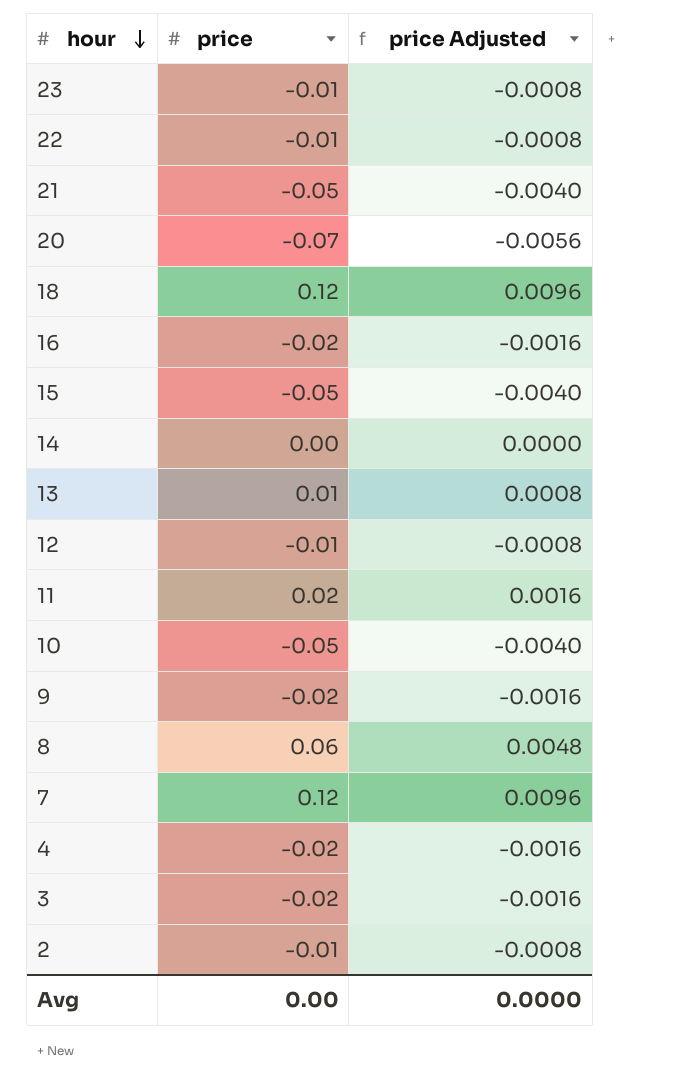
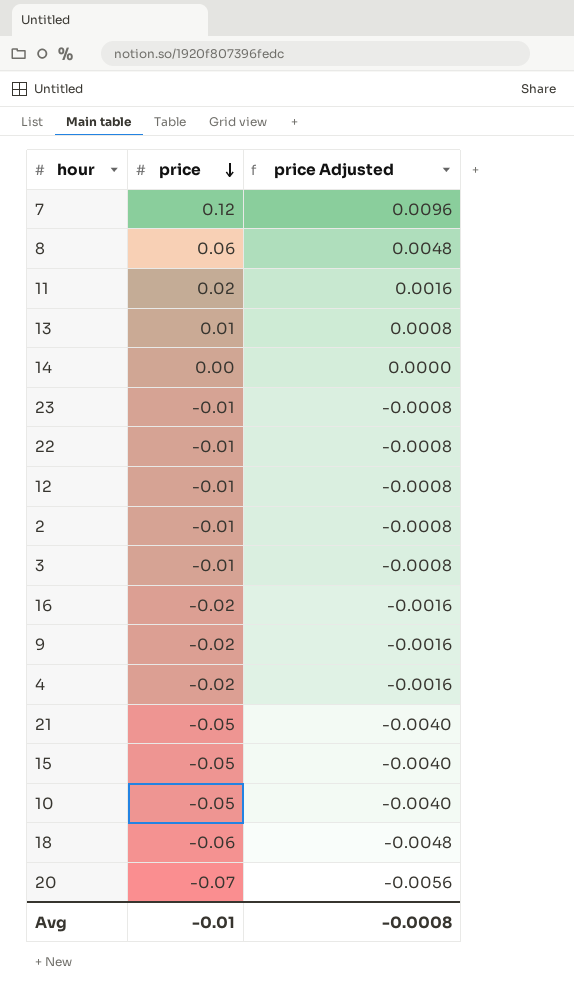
row order: hour descending -> price descending
3 | price: -0.02 -> -0.01
3 | price Adjusted: -0.0016 -> -0.0008
18 | price: 0.12 -> -0.06
18 | price Adjusted: 0.0096 -> -0.0048
Avg | price: 0.00 -> -0.01
Avg | price Adjusted: 0.0000 -> -0.0008

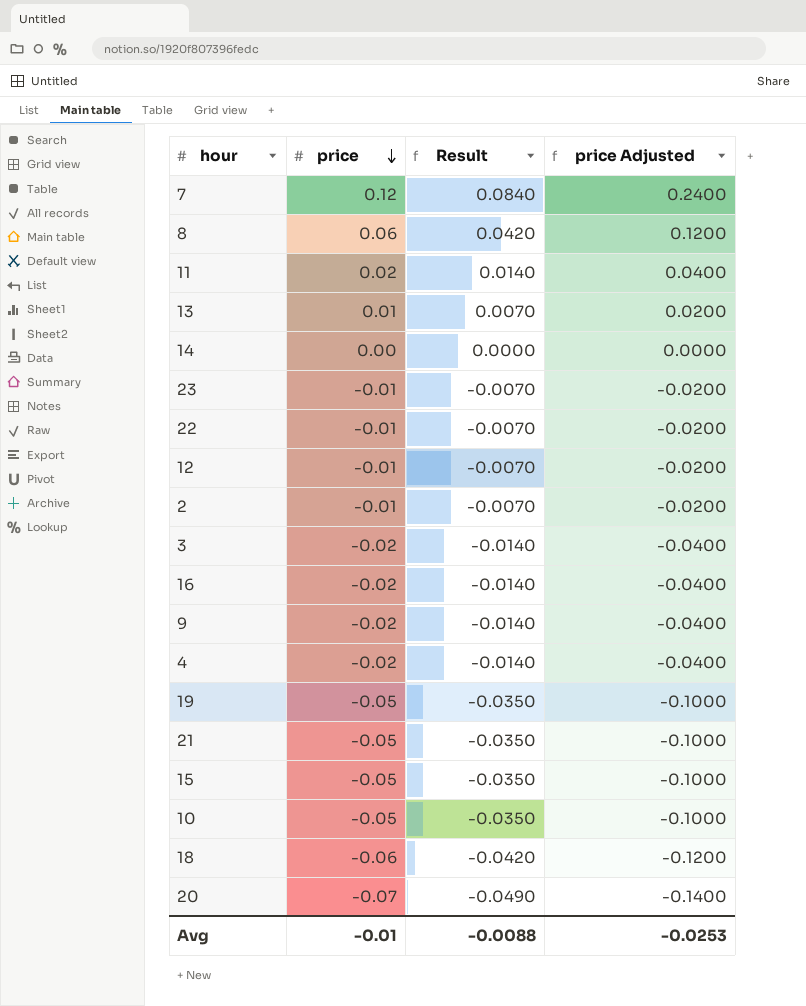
column Result | formula: none -> [price] * 0.7
column price Adjusted | formula: [price] * 0.08 -> [price] * 2
3 | price: -0.01 -> -0.02
row 19: none -> -0.05 | -0.0350 | -0.1000
Avg | price Adjusted: -0.0008 -> -0.0253

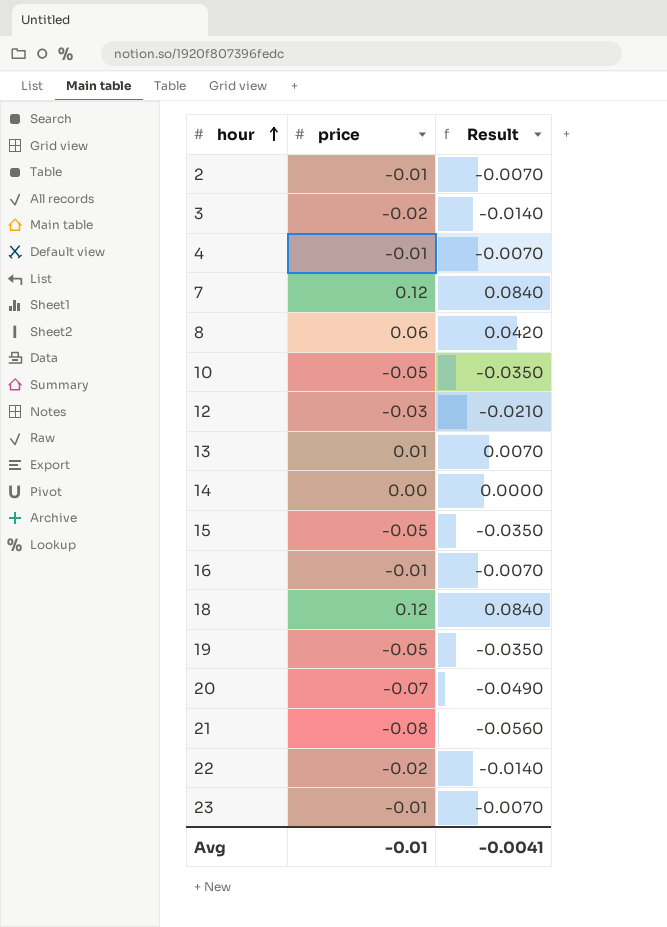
row order: price descending -> hour ascending
column price Adjusted | formula: [price] * 2 -> none
row 11: 0.02 | 0.0140 | 0.0400 -> none
row 9: -0.02 | -0.0140 | -0.0400 -> none
4 | price: -0.02 -> -0.01
4 | Result: -0.0140 -> -0.0070
12 | price: -0.01 -> -0.03
12 | Result: -0.0070 -> -0.0210
16 | price: -0.02 -> -0.01
16 | Result: -0.0140 -> -0.0070
18 | price: -0.06 -> 0.12
18 | Result: -0.0420 -> 0.0840
21 | price: -0.05 -> -0.08
21 | Result: -0.0350 -> -0.0560
22 | price: -0.01 -> -0.02
22 | Result: -0.0070 -> -0.0140
Avg | Result: -0.0088 -> -0.0041

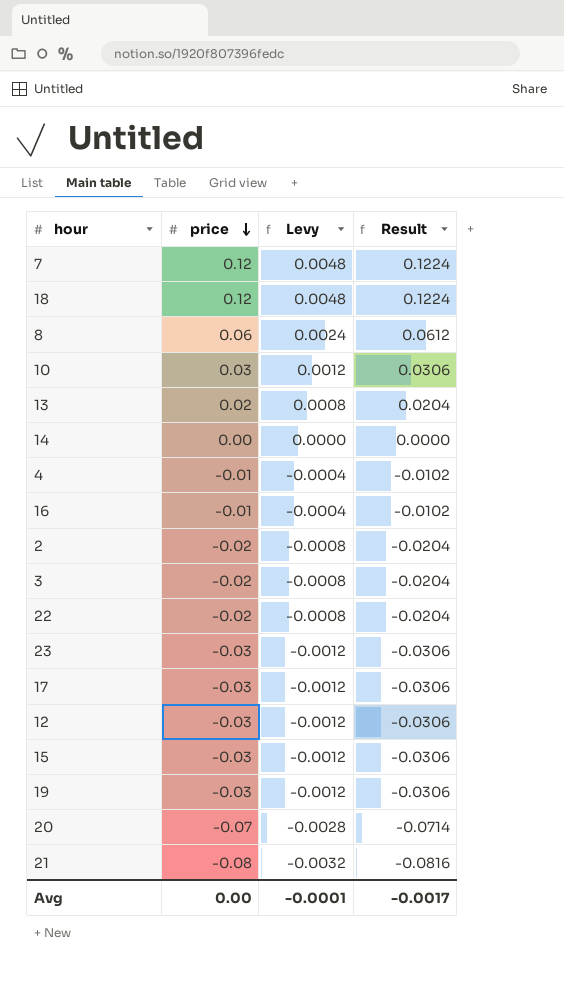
row order: hour ascending -> price descending
column Levy | formula: none -> [price] * 0.04
column Result | formula: [price] * 0.7 -> [price] * 1.02
10 | price: -0.05 -> 0.03
13 | price: 0.01 -> 0.02
2 | price: -0.01 -> -0.02
23 | price: -0.01 -> -0.03
row 17: none -> -0.03 | -0.0012 | -0.0306
15 | price: -0.05 -> -0.03
19 | price: -0.05 -> -0.03
Avg | price: -0.01 -> 0.00
Avg | Result: -0.0041 -> -0.0017

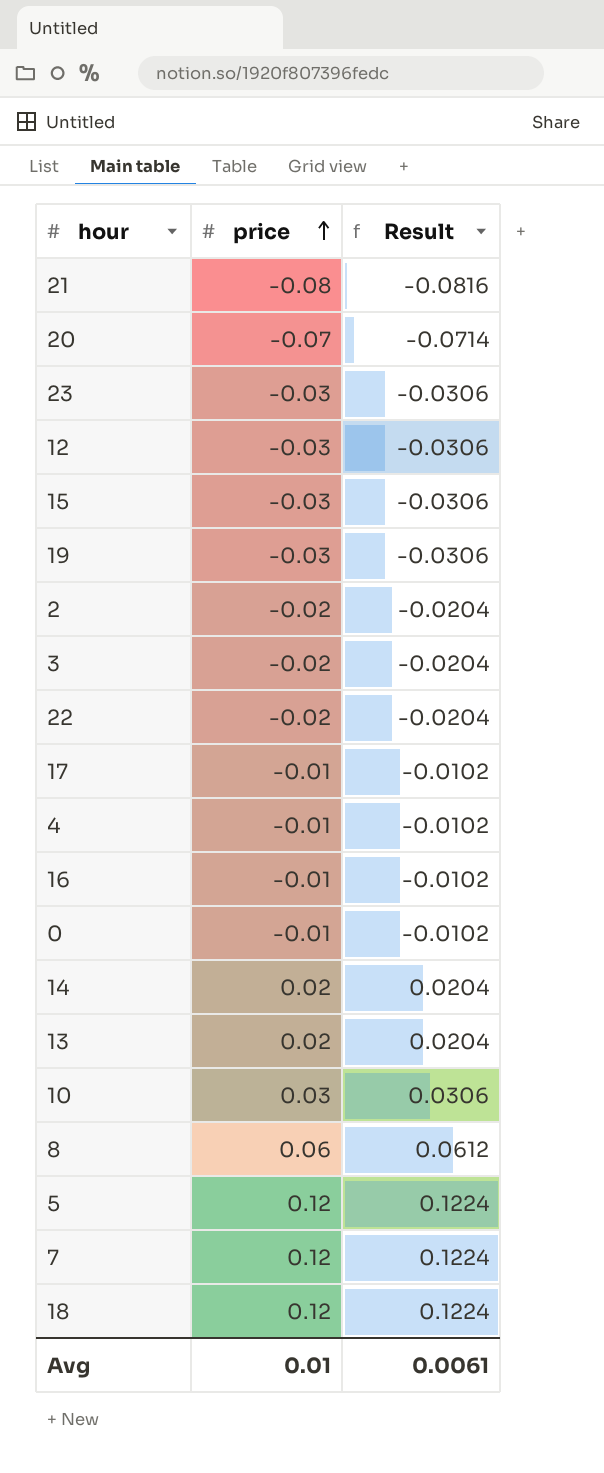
row order: price descending -> price ascending
column Levy | formula: [price] * 0.04 -> none
17 | price: -0.03 -> -0.01
17 | Result: -0.0306 -> -0.0102
row 0: none -> -0.01 | -0.0102
14 | price: 0.00 -> 0.02
14 | Result: 0.0000 -> 0.0204
row 5: none -> 0.12 | 0.1224
Avg | price: 0.00 -> 0.01
Avg | Result: -0.0017 -> 0.0061

